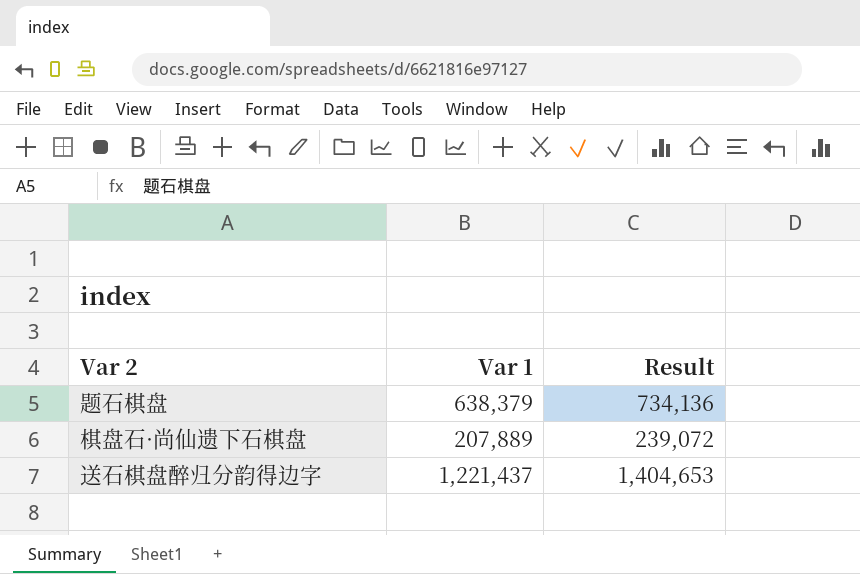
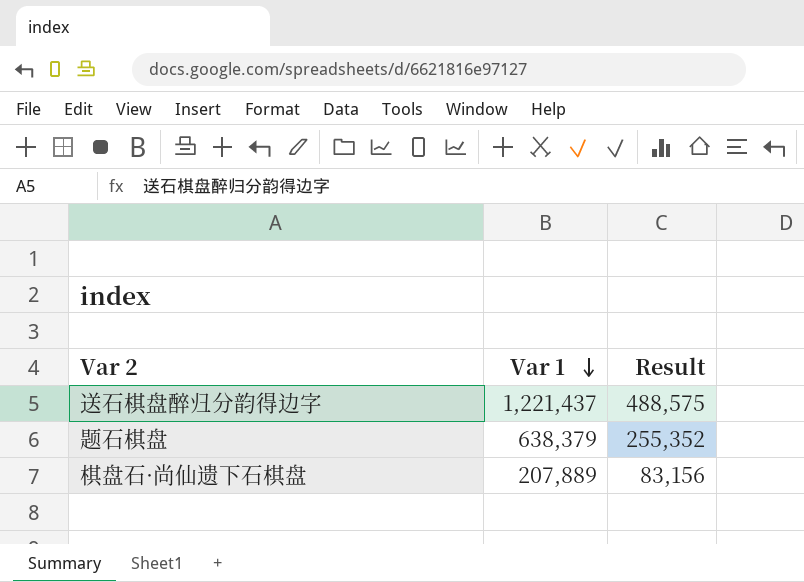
row order: none -> Var 1 descending
column Result | formula: [Var 1] * 1.15 -> [Var 1] * 0.4

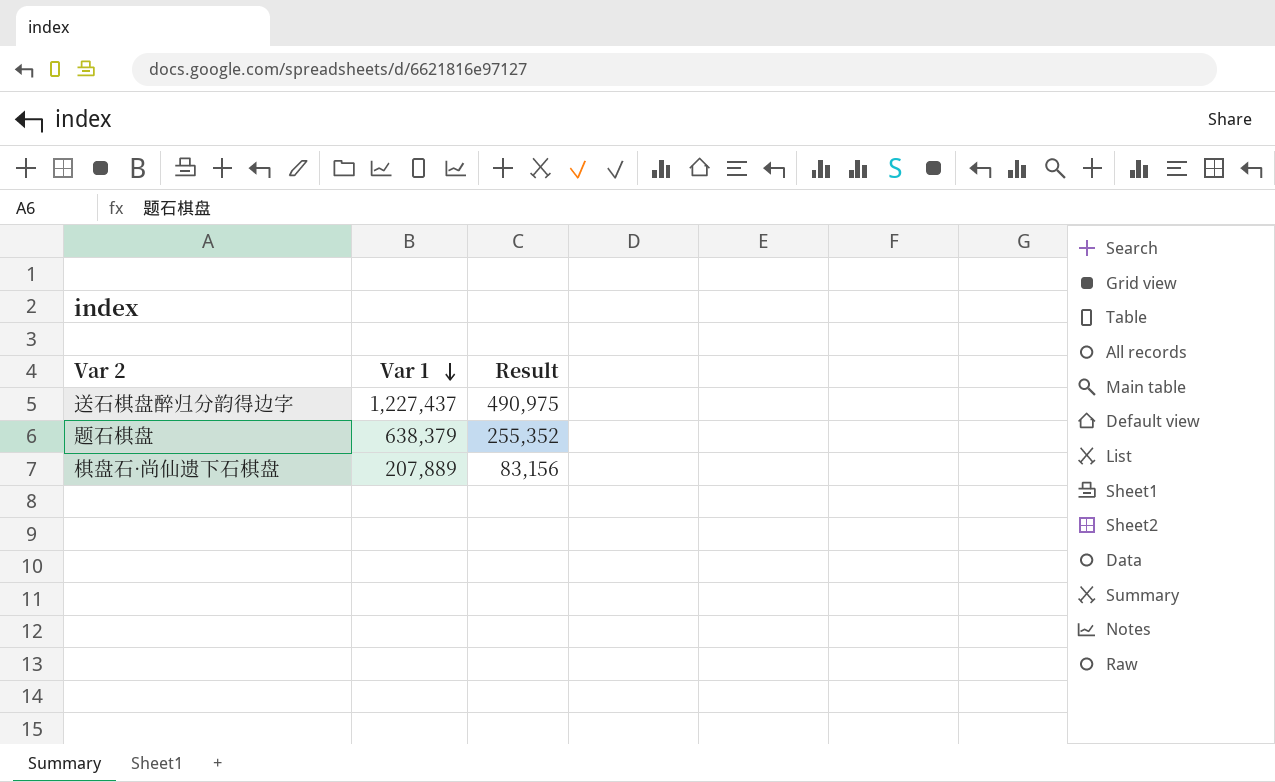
送石棋盘醉归分韵得边字 | Var 1: 1,221,437 -> 1,227,437
送石棋盘醉归分韵得边字 | Result: 488,575 -> 490,975

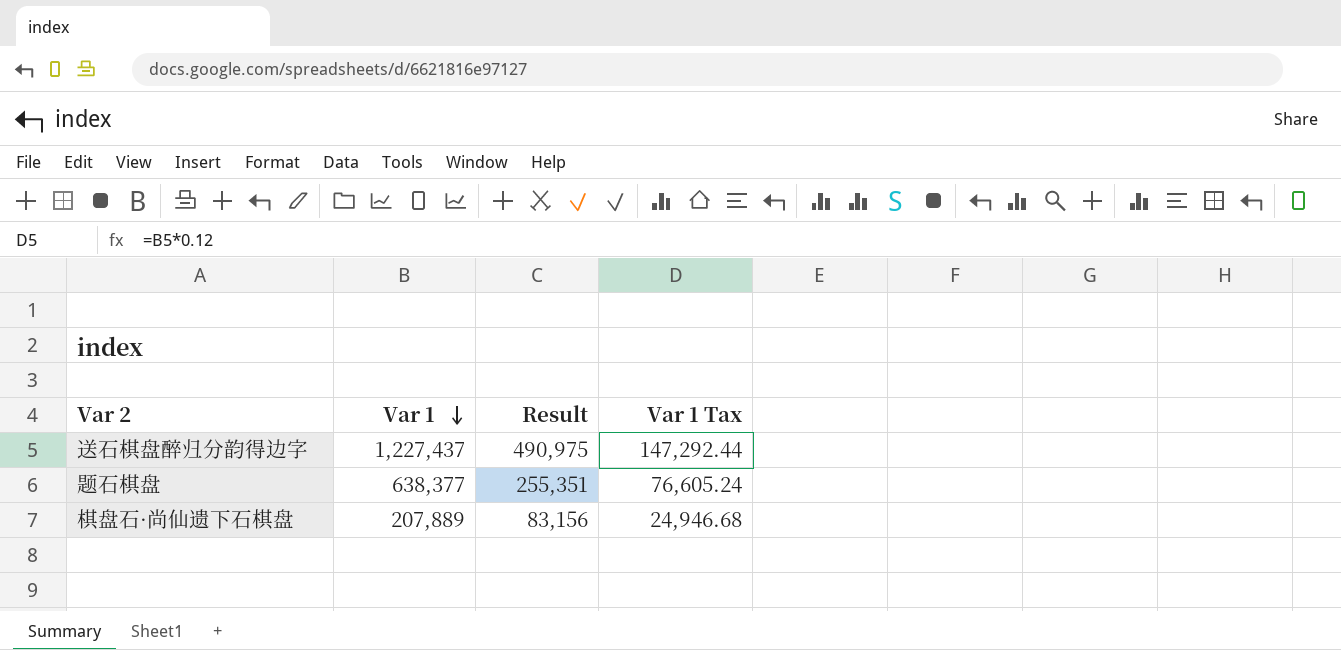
column Var 1 Tax | formula: none -> [Var 1] * 0.12
题石棋盘 | Var 1: 638,379 -> 638,377
题石棋盘 | Result: 255,352 -> 255,351

